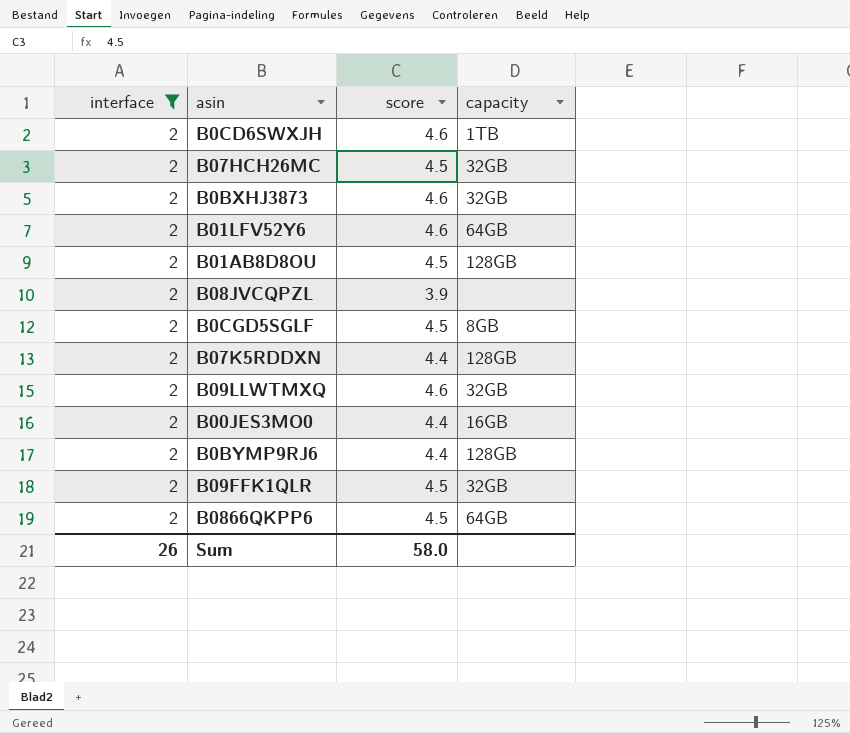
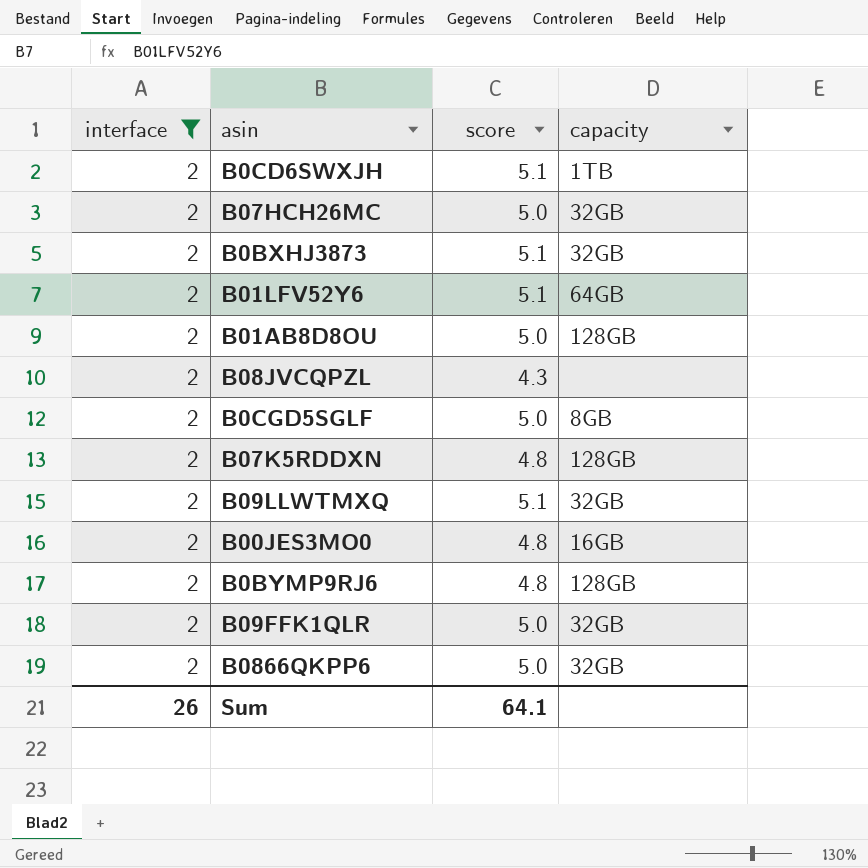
B0CD6SWXJH | score: 4.6 -> 5.1
B07HCH26MC | score: 4.5 -> 5.0
B0BXHJ3873 | score: 4.6 -> 5.1
B01LFV52Y6 | score: 4.6 -> 5.1
B01AB8D8OU | score: 4.5 -> 5.0
B08JVCQPZL | score: 3.9 -> 4.3
B0CGD5SGLF | score: 4.5 -> 5.0
B07K5RDDXN | score: 4.4 -> 4.8
B09LLWTMXQ | score: 4.6 -> 5.1
B00JES3MO0 | score: 4.4 -> 4.8
B0BYMP9RJ6 | score: 4.4 -> 4.8
B09FFK1QLR | score: 4.5 -> 5.0
B0866QKPP6 | score: 4.5 -> 5.0
B0866QKPP6 | capacity: 64GB -> 32GB
Sum | score: 58.0 -> 64.1

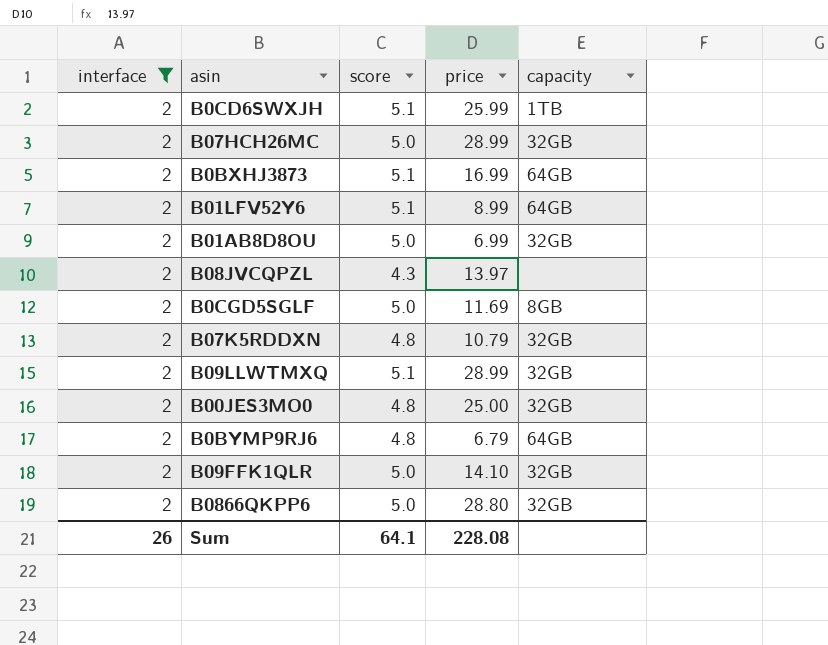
column price | position: none -> 4
B0BXHJ3873 | capacity: 32GB -> 64GB
B01AB8D8OU | capacity: 128GB -> 32GB
B07K5RDDXN | capacity: 128GB -> 32GB
B00JES3MO0 | capacity: 16GB -> 32GB
B0BYMP9RJ6 | capacity: 128GB -> 64GB

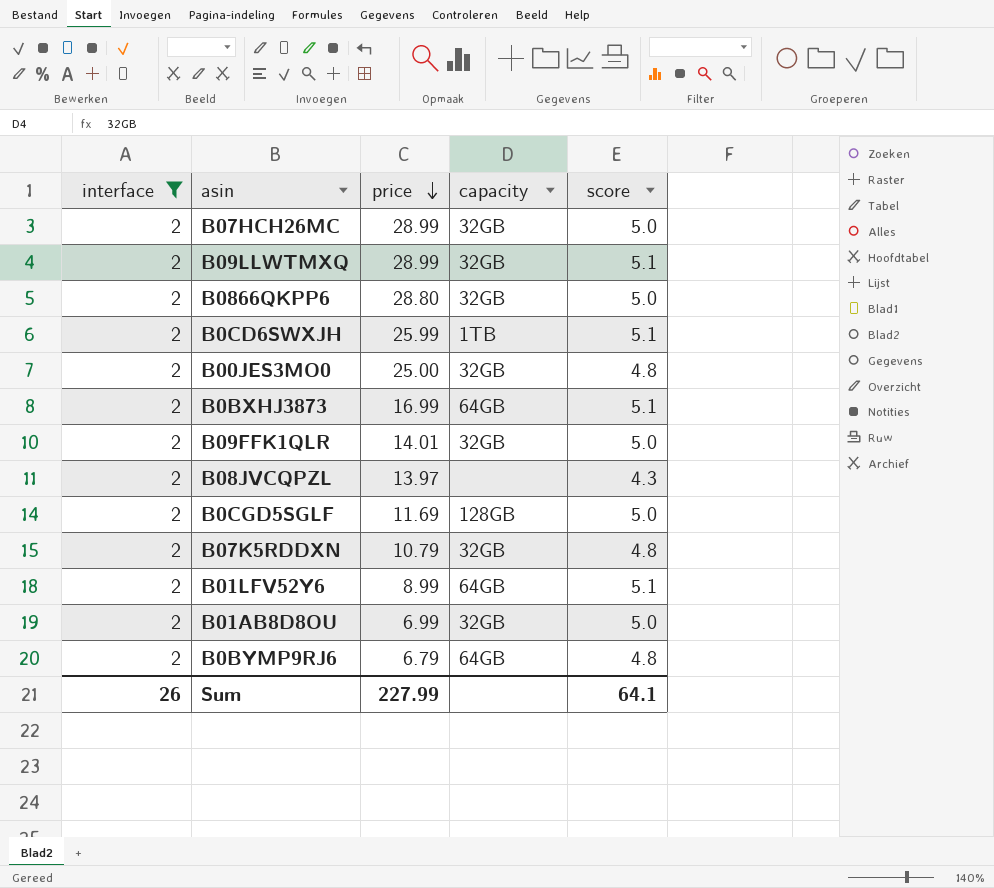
row order: none -> price descending
column score | position: 3 -> 5
B09FFK1QLR | price: 14.10 -> 14.01
B0CGD5SGLF | capacity: 8GB -> 128GB
Sum | price: 228.08 -> 227.99

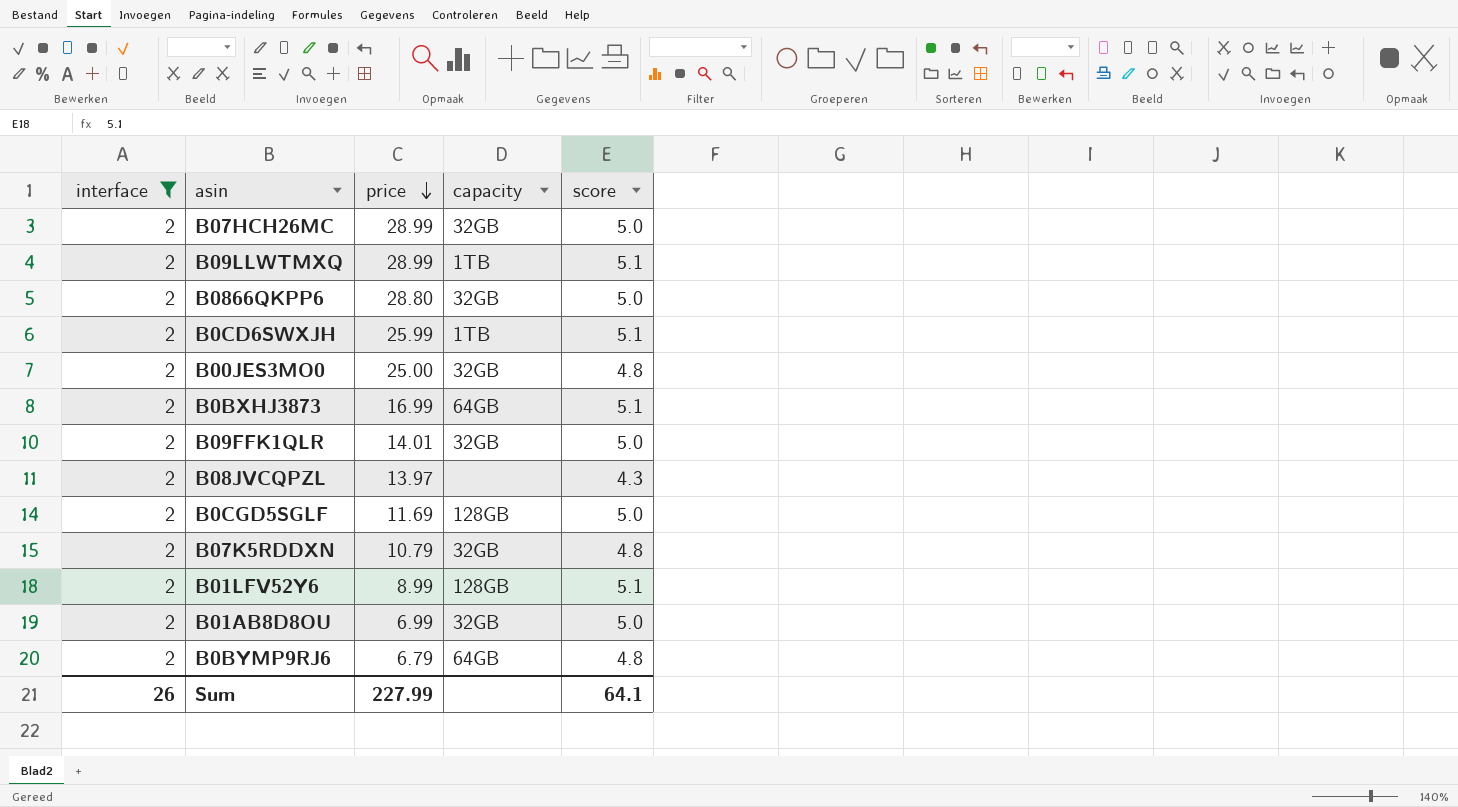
B09LLWTMXQ | capacity: 32GB -> 1TB
B01LFV52Y6 | capacity: 64GB -> 128GB

